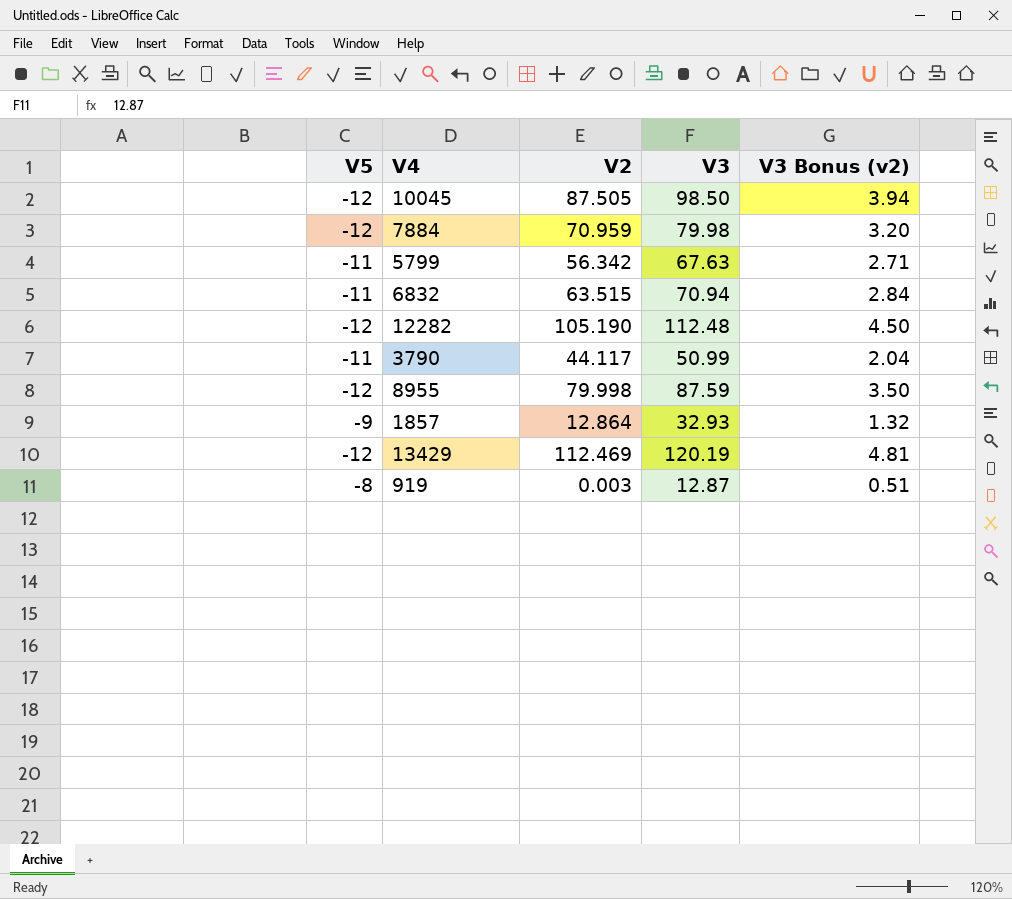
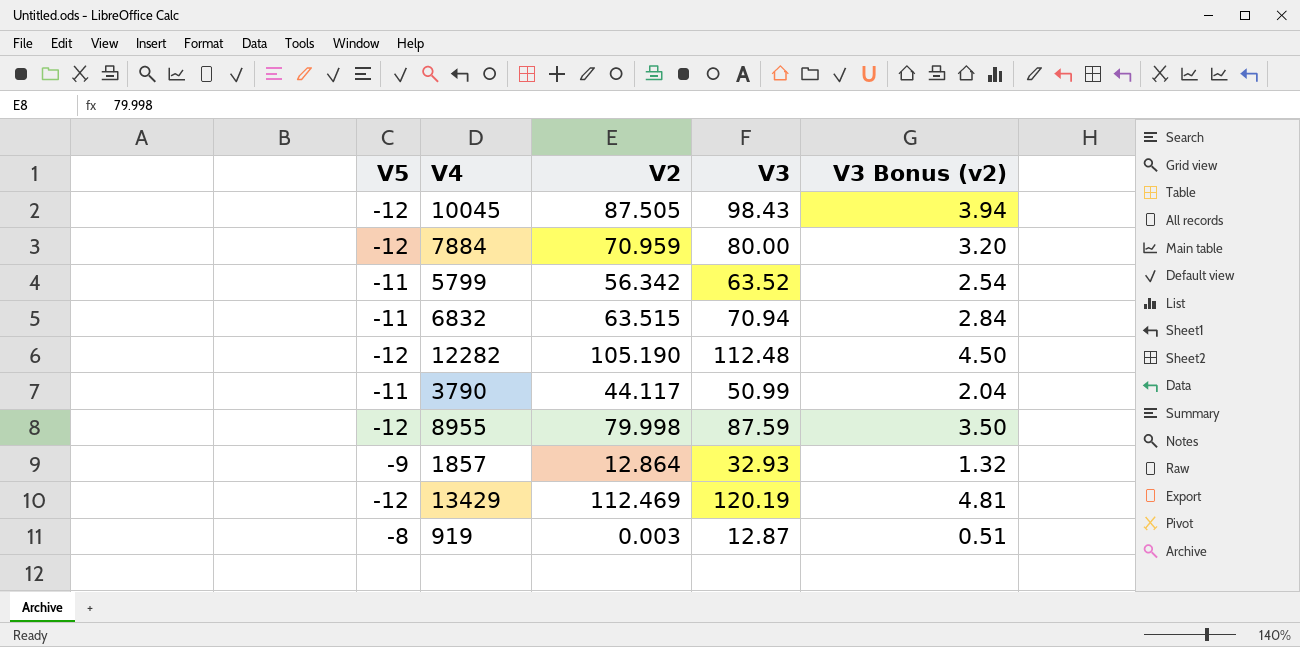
10045 | V3: 98.50 -> 98.43
7884 | V3: 79.98 -> 80.00
5799 | V3: 67.63 -> 63.52
5799 | V3 Bonus (v2): 2.71 -> 2.54

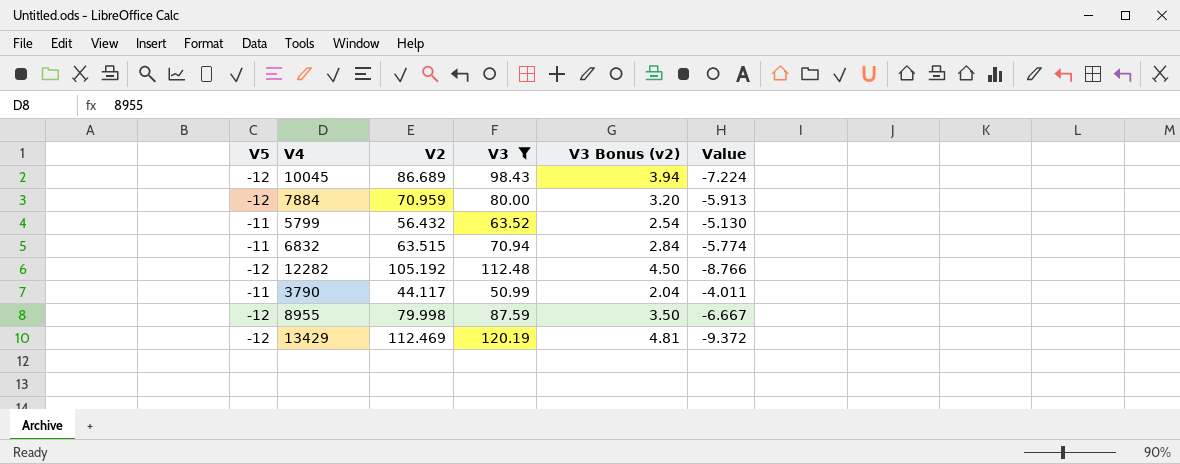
filter: none -> V3 >= 50.99
column Value | formula: none -> [V2] / [V5]
10045 | V2: 87.505 -> 86.689
5799 | V2: 56.342 -> 56.432
12282 | V2: 105.190 -> 105.192

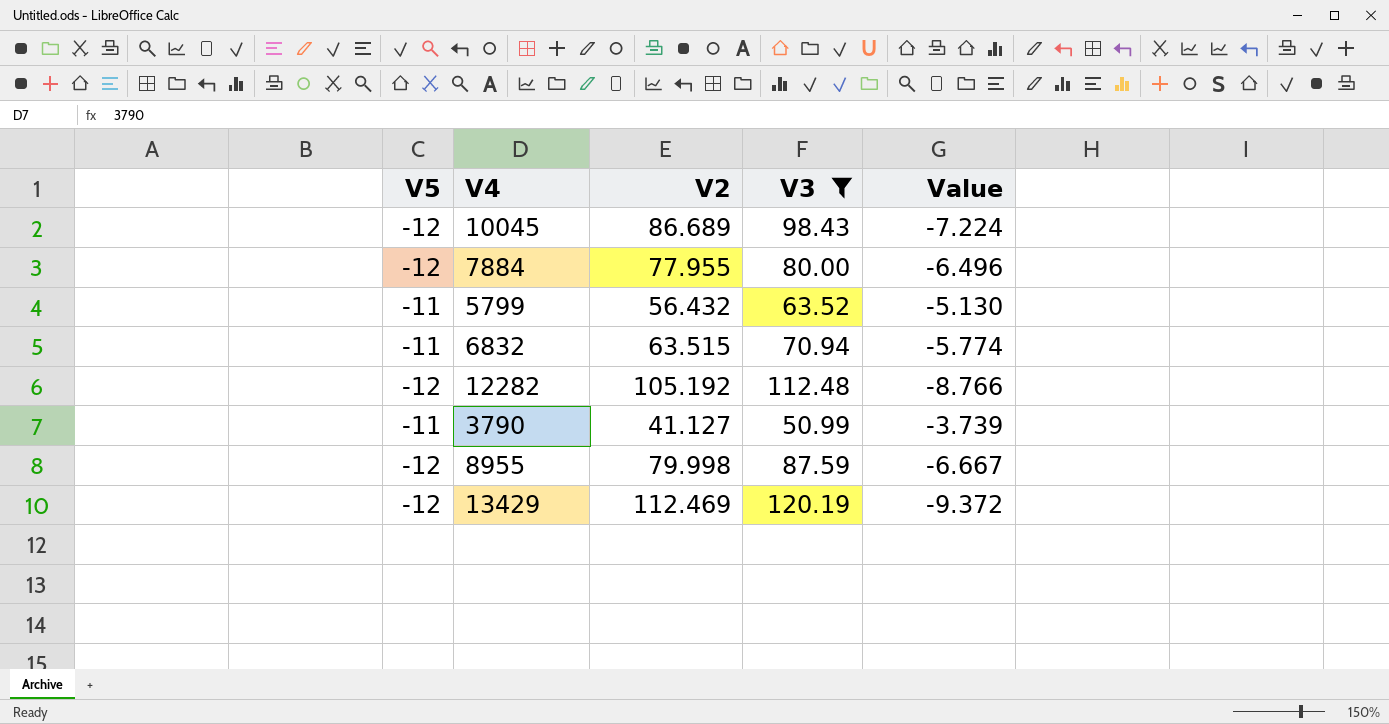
column V3 Bonus (v2) | formula: [V3] * 0.04 -> none
7884 | V2: 70.959 -> 77.955
7884 | Value: -5.913 -> -6.496
3790 | V2: 44.117 -> 41.127
3790 | Value: -4.011 -> -3.739

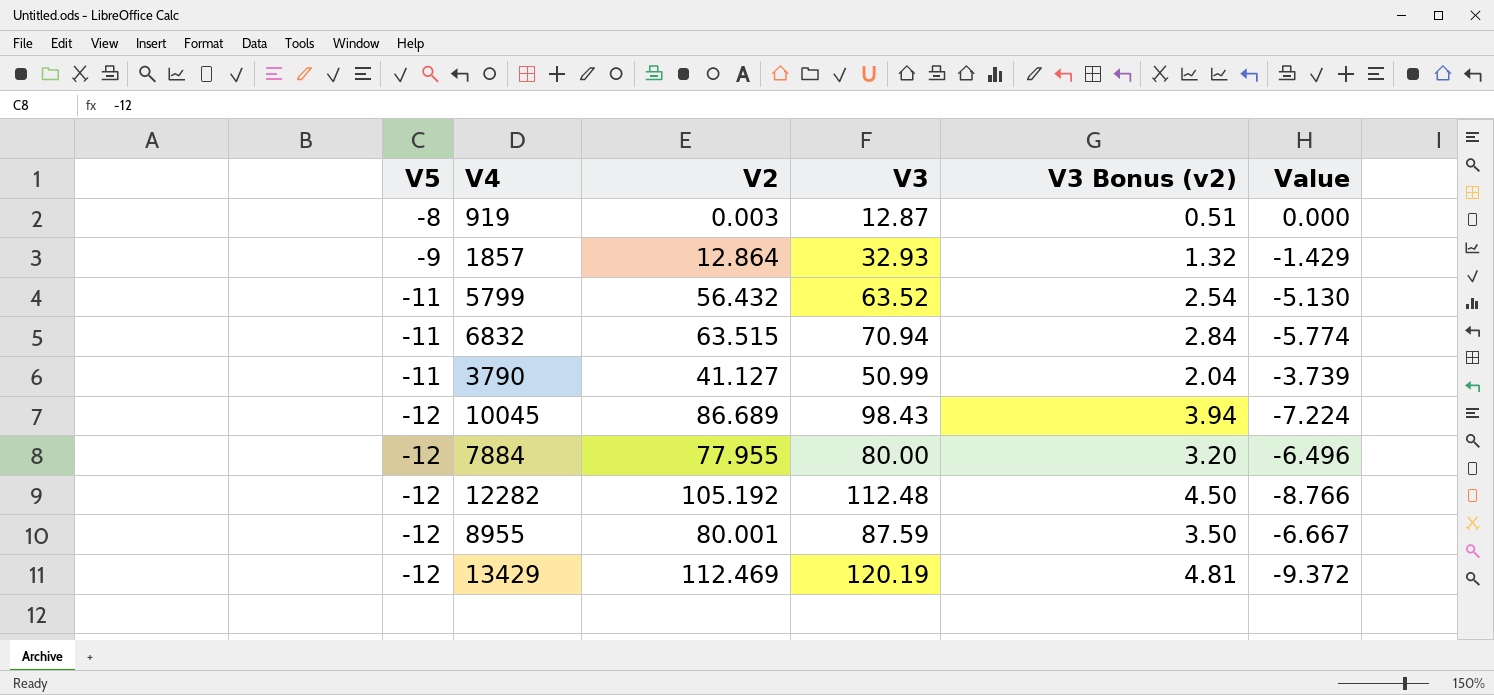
filter: V3 >= 50.99 -> none
row order: none -> V5 descending
column V3 Bonus (v2) | formula: none -> [V3] * 0.04
8955 | V2: 79.998 -> 80.001

